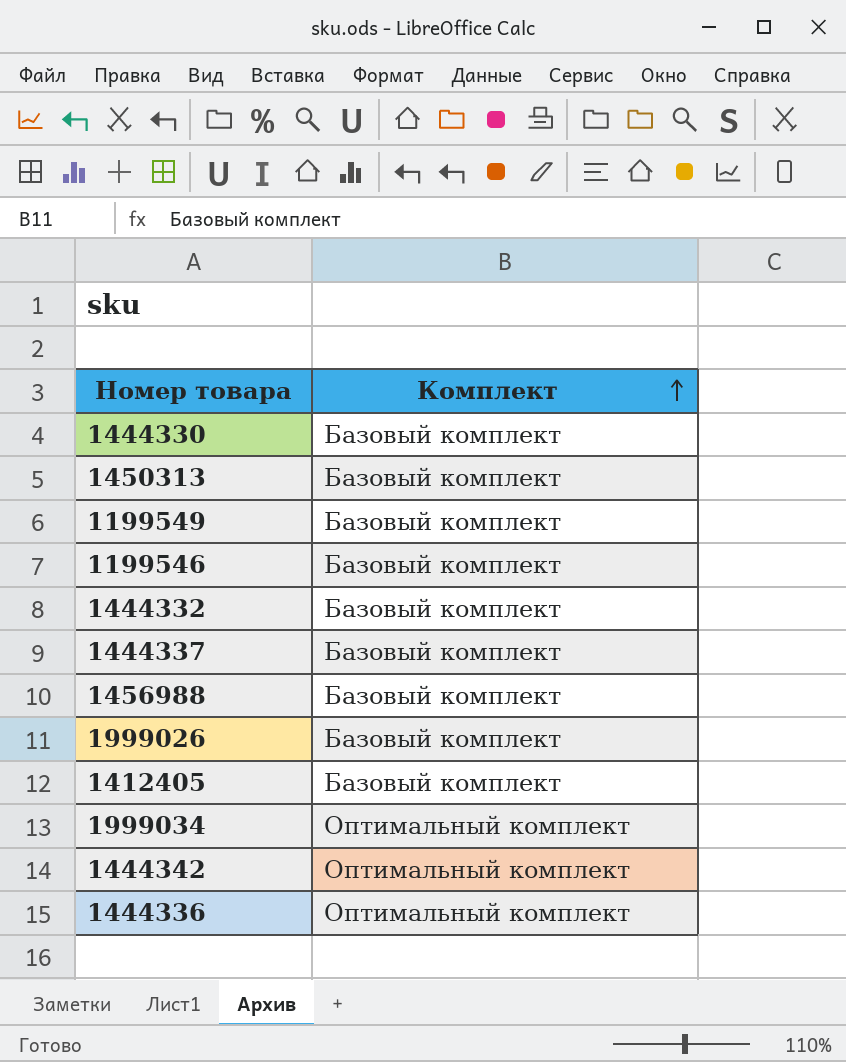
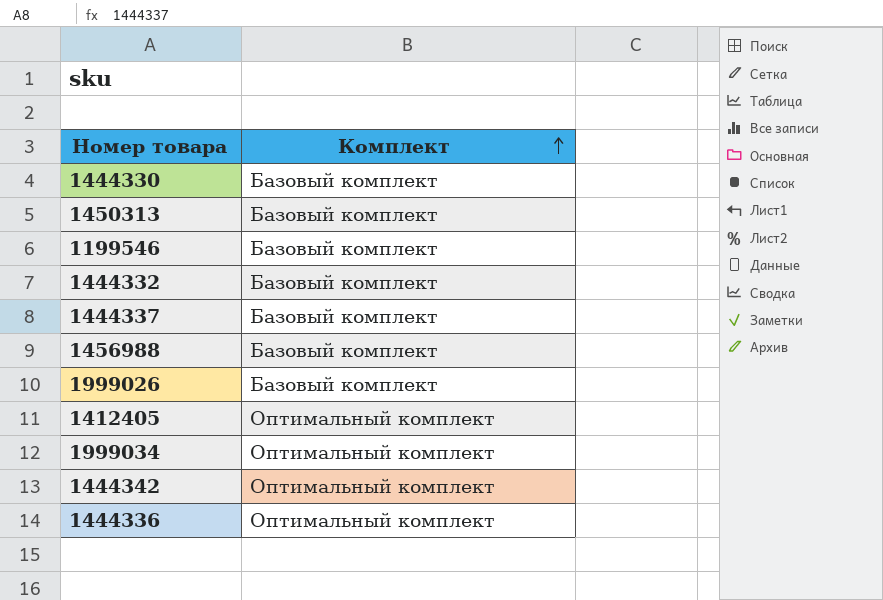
row 1199549: Базовый комплект -> none
1412405 | Комплект: Базовый комплект -> Оптимальный комплект

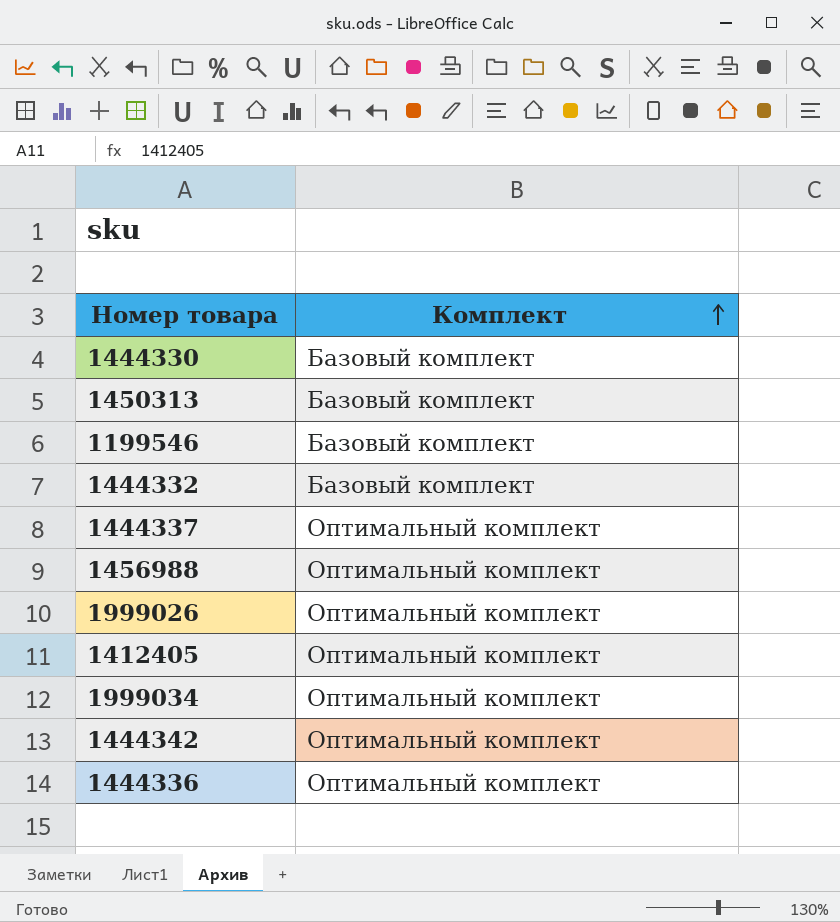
1444337 | Комплект: Базовый комплект -> Оптимальный комплект
1456988 | Комплект: Базовый комплект -> Оптимальный комплект
1999026 | Комплект: Базовый комплект -> Оптимальный комплект

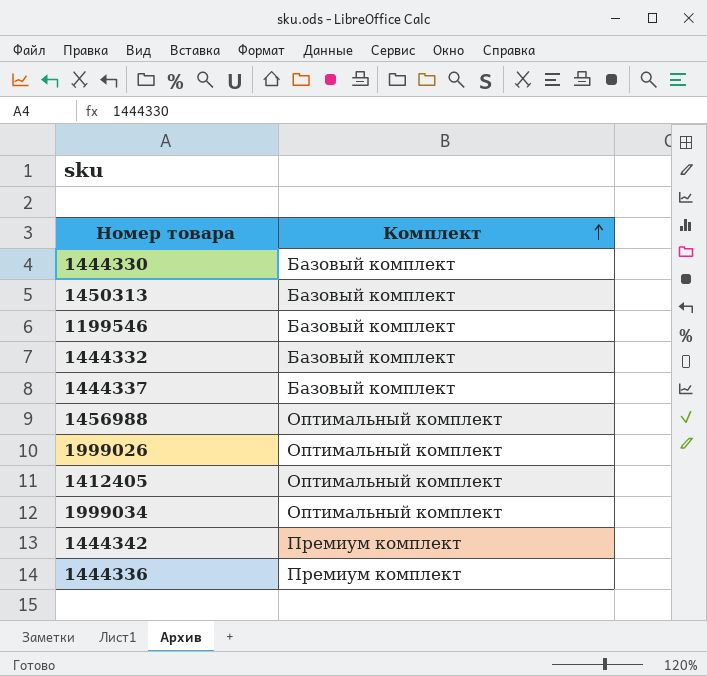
1444337 | Комплект: Оптимальный комплект -> Базовый комплект
1444342 | Комплект: Оптимальный комплект -> Премиум комплект
1444336 | Комплект: Оптимальный комплект -> Премиум комплект

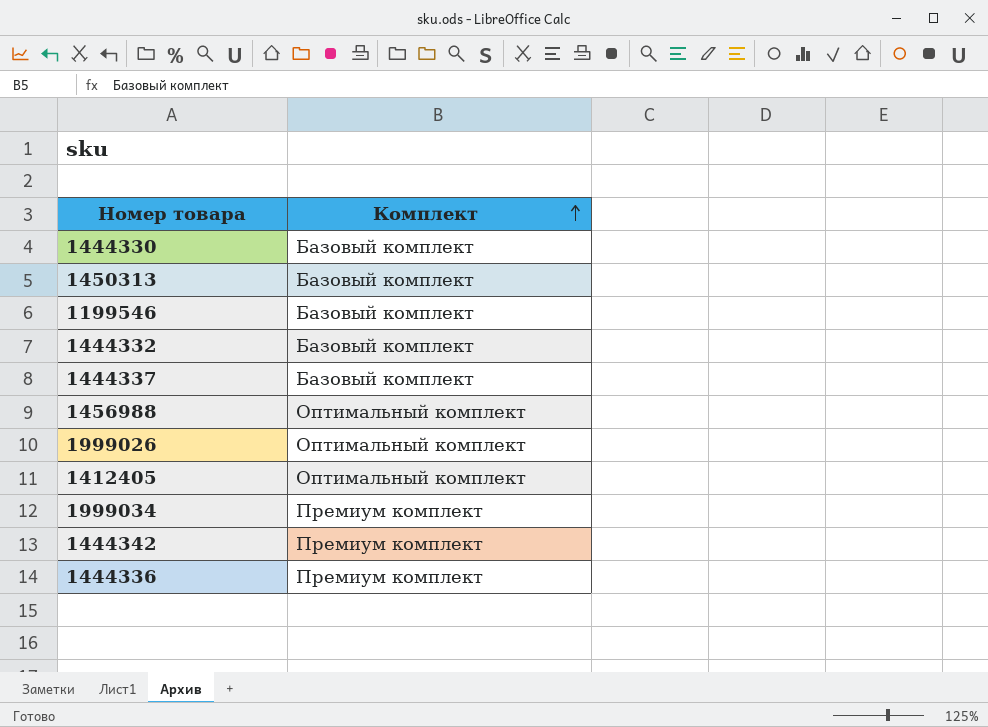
1999034 | Комплект: Оптимальный комплект -> Премиум комплект

